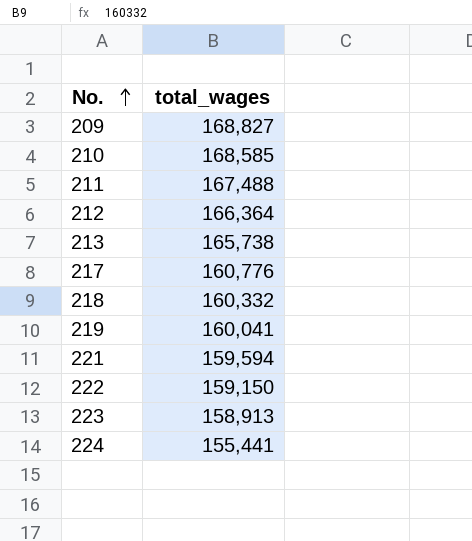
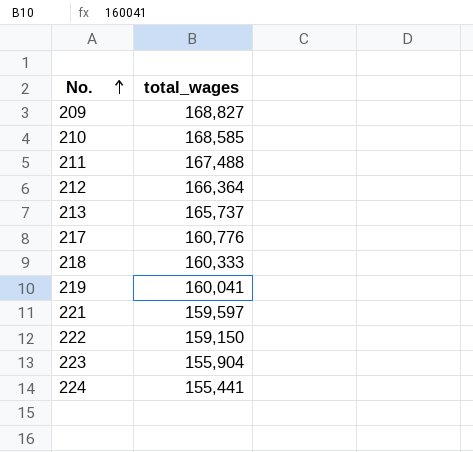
213 | total_wages: 165,738 -> 165,737
218 | total_wages: 160,332 -> 160,333
221 | total_wages: 159,594 -> 159,597
223 | total_wages: 158,913 -> 155,904

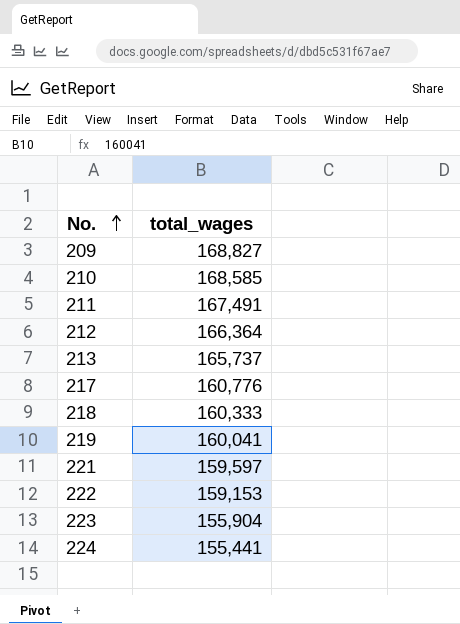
211 | total_wages: 167,488 -> 167,491
222 | total_wages: 159,150 -> 159,153

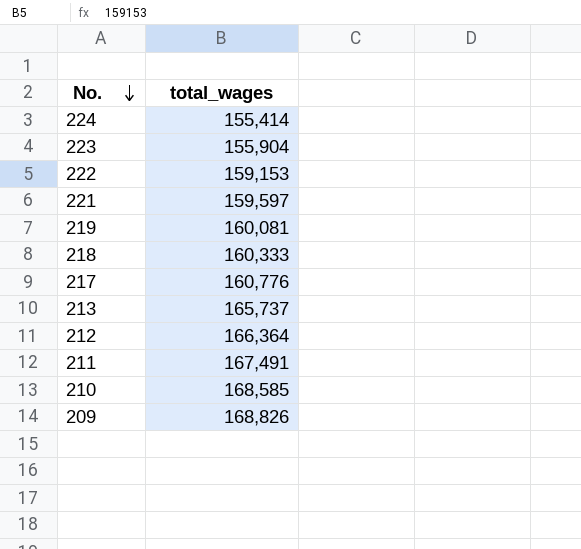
row order: No. ascending -> No. descending
224 | total_wages: 155,441 -> 155,414
219 | total_wages: 160,041 -> 160,081
209 | total_wages: 168,827 -> 168,826

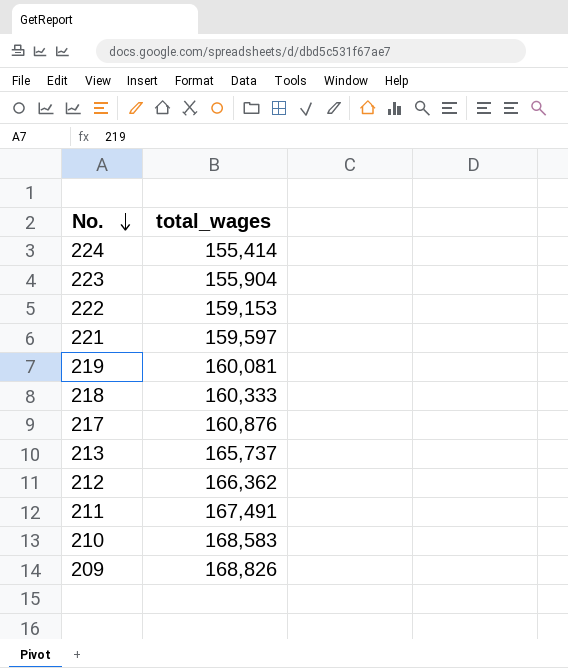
217 | total_wages: 160,776 -> 160,876
212 | total_wages: 166,364 -> 166,362
210 | total_wages: 168,585 -> 168,583

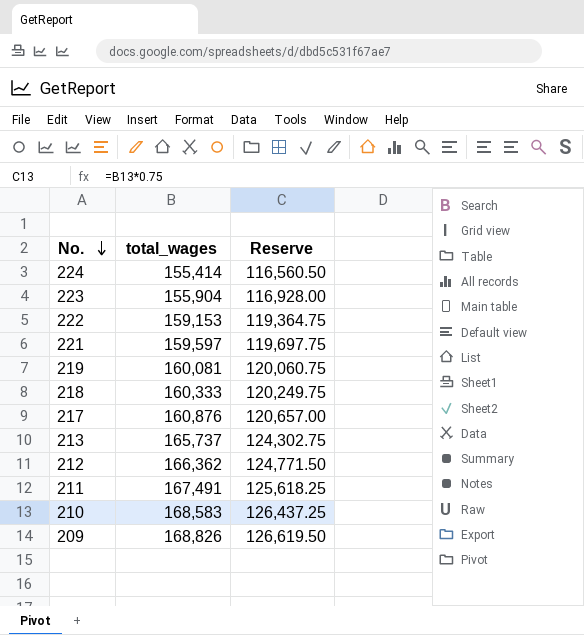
column Reserve | formula: none -> [total_wages] * 0.75

